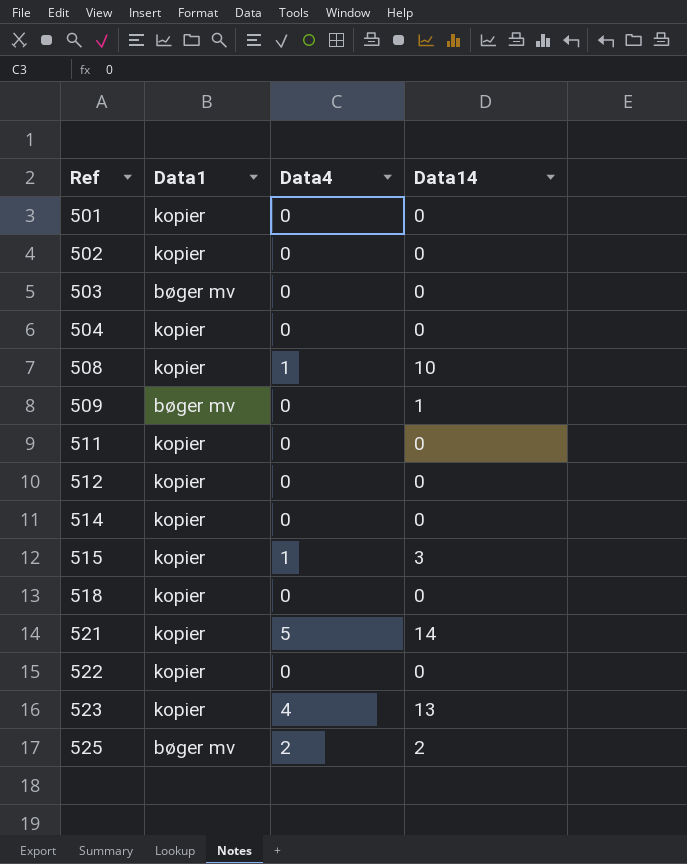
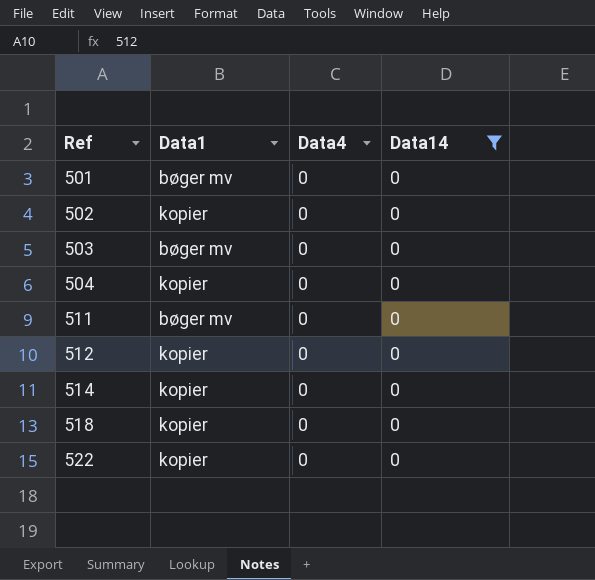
filter: none -> Data14 = 0
501 | Data1: kopier -> bøger mv
511 | Data1: kopier -> bøger mv

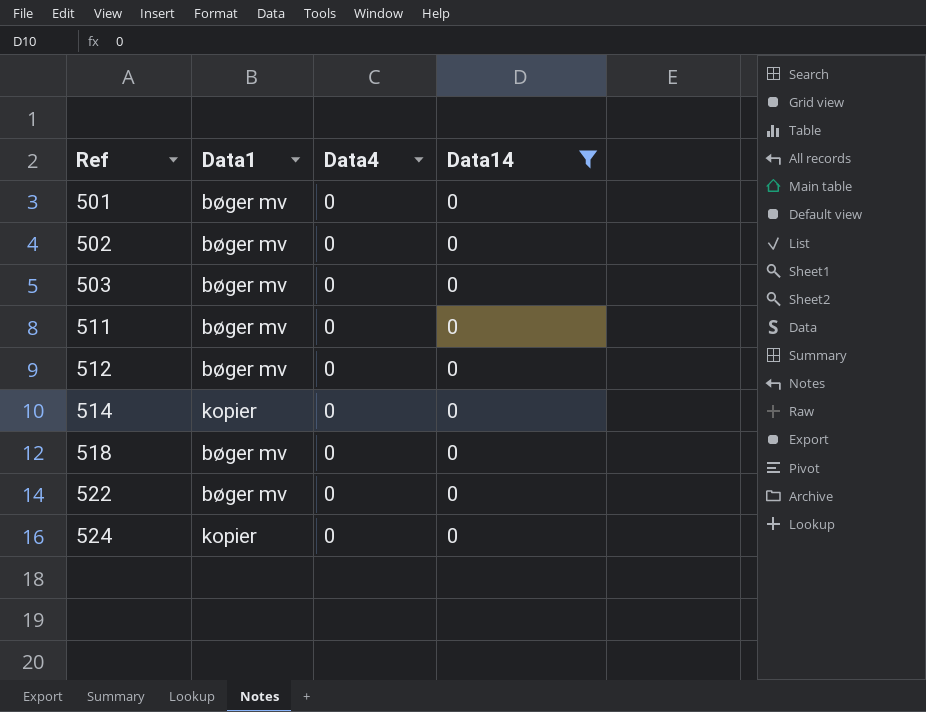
row 504: kopier | 0 | 0 -> none
502 | Data1: kopier -> bøger mv
512 | Data1: kopier -> bøger mv
518 | Data1: kopier -> bøger mv
522 | Data1: kopier -> bøger mv
row 524: none -> kopier | 0 | 0

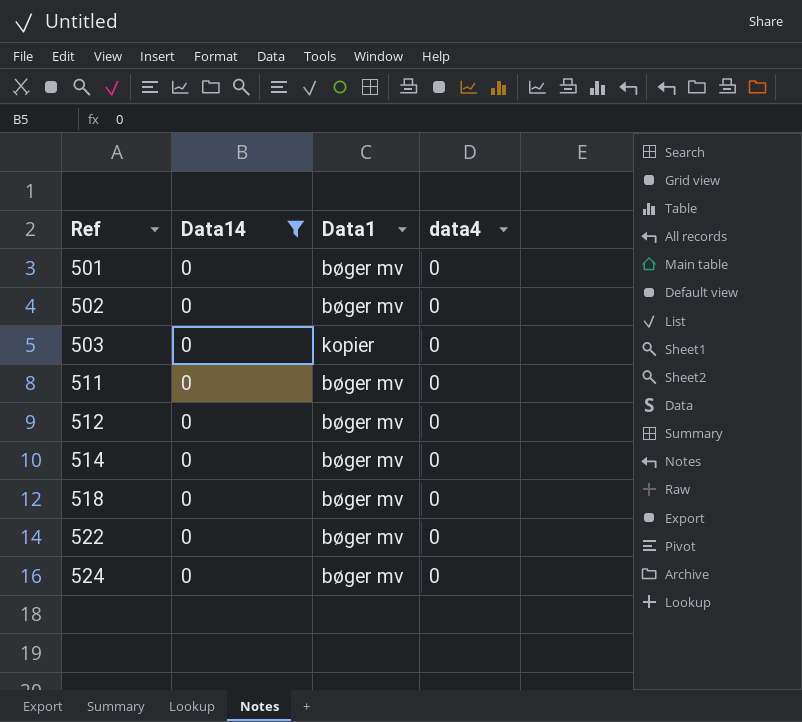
column Data14 | position: 4 -> 2
column name: Data4 -> data4
503 | Data1: bøger mv -> kopier
514 | Data1: kopier -> bøger mv
524 | Data1: kopier -> bøger mv

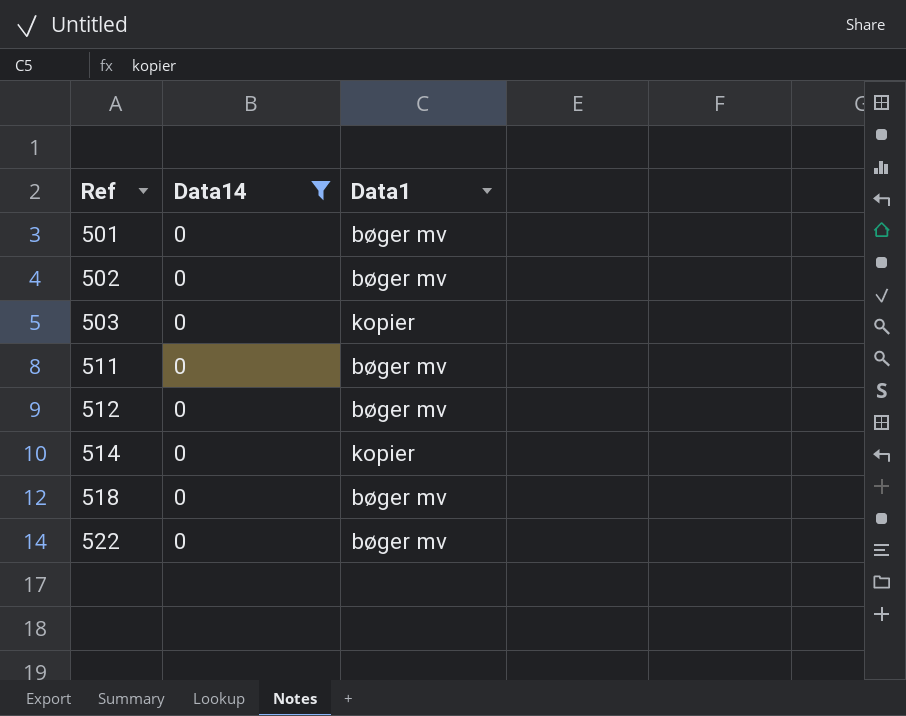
column data4 | position: 4 -> none
row 524: 0 | bøger mv | 0 -> none
514 | Data1: bøger mv -> kopier

